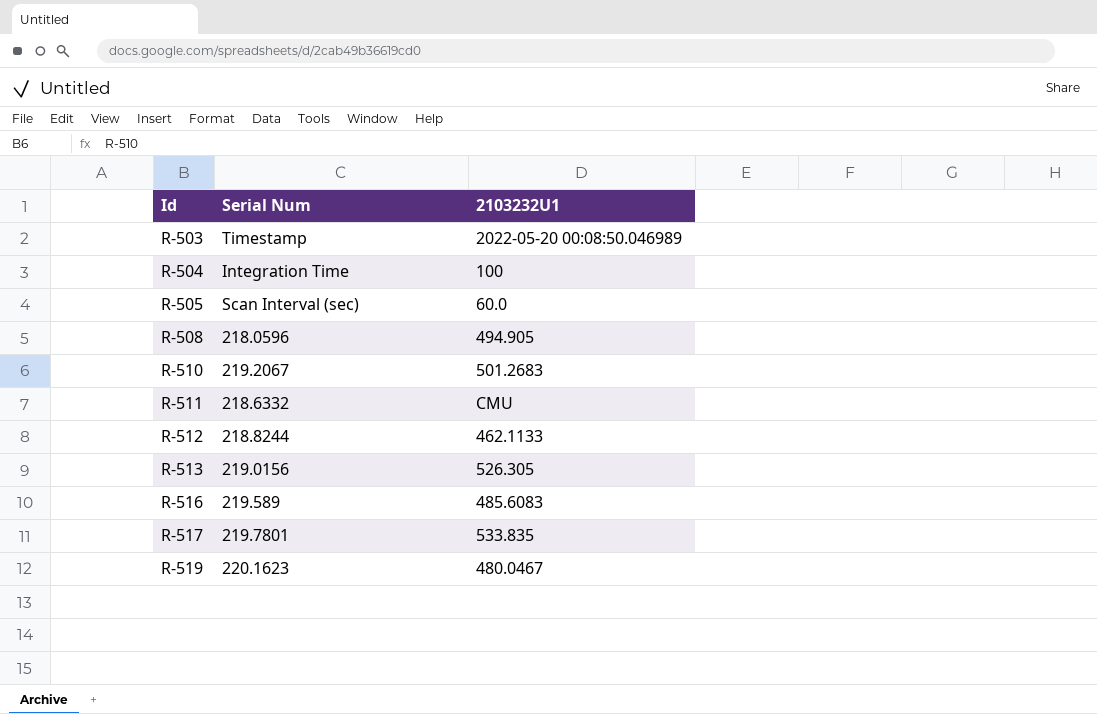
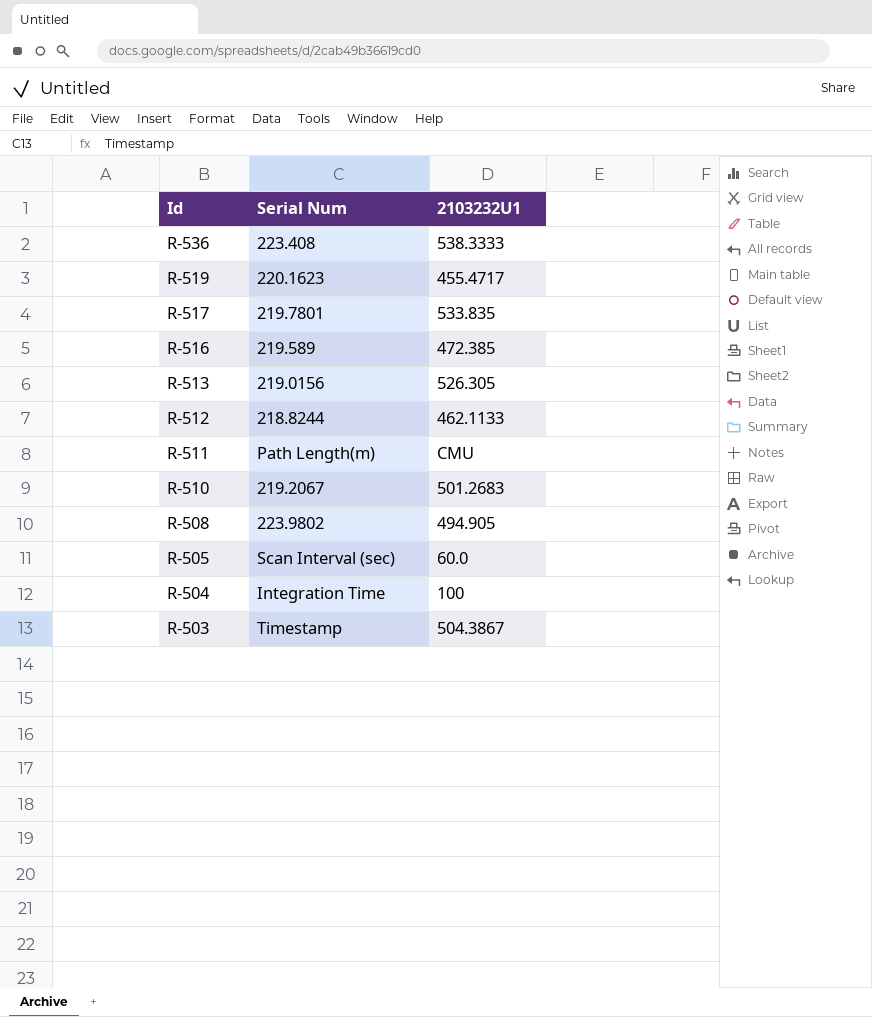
row order: Id ascending -> Id descending
row R-536: none -> 223.408 | 538.3333
R-519 | 2103232U1: 480.0467 -> 455.4717
R-516 | 2103232U1: 485.6083 -> 472.385
R-511 | Serial Num: 218.6332 -> Path Length(m)
R-508 | Serial Num: 218.0596 -> 223.9802
R-503 | 2103232U1: 2022-05-20 00:08:50.046989 -> 504.3867

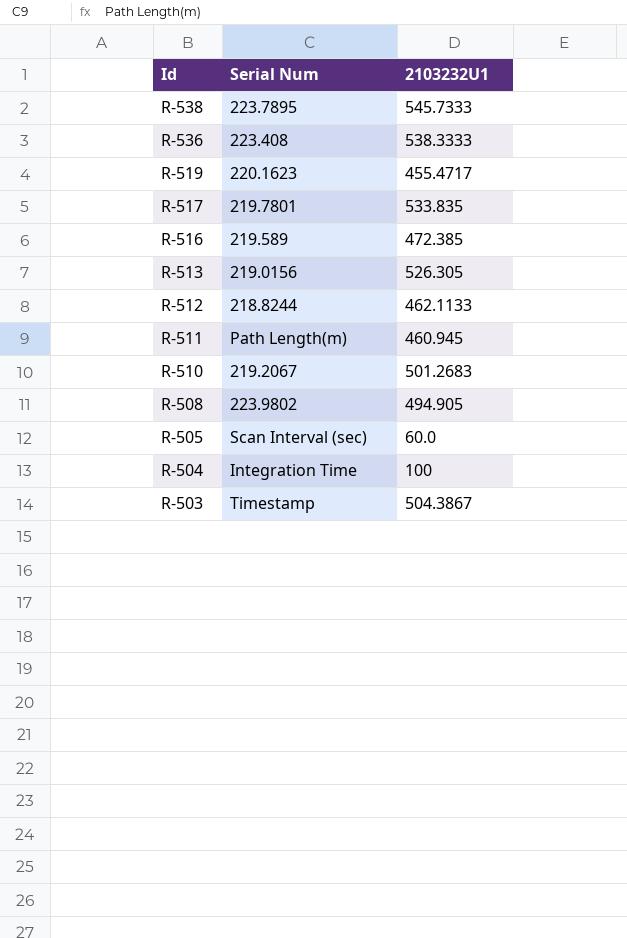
row R-538: none -> 223.7895 | 545.7333
R-511 | 2103232U1: CMU -> 460.945

